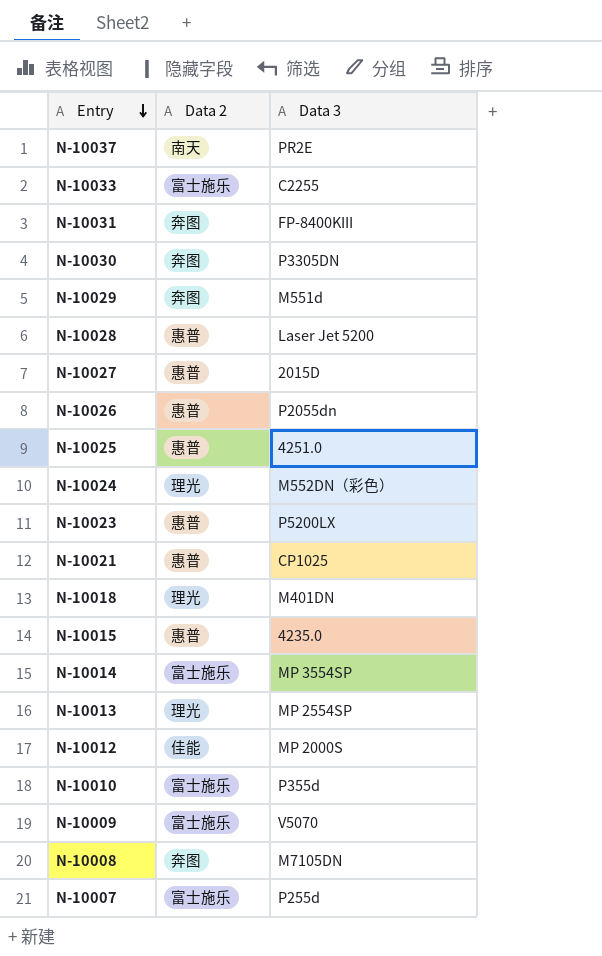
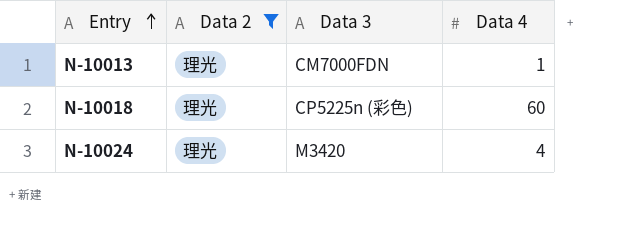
filter: none -> Data 2 = 理光
row order: Entry descending -> Entry ascending
column Data 4 | position: none -> 4
N-10013 | Data 3: MP 2554SP -> CM7000FDN
N-10018 | Data 3: M401DN -> CP5225n (彩色)
N-10024 | Data 3: M552DN（彩色） -> M3420

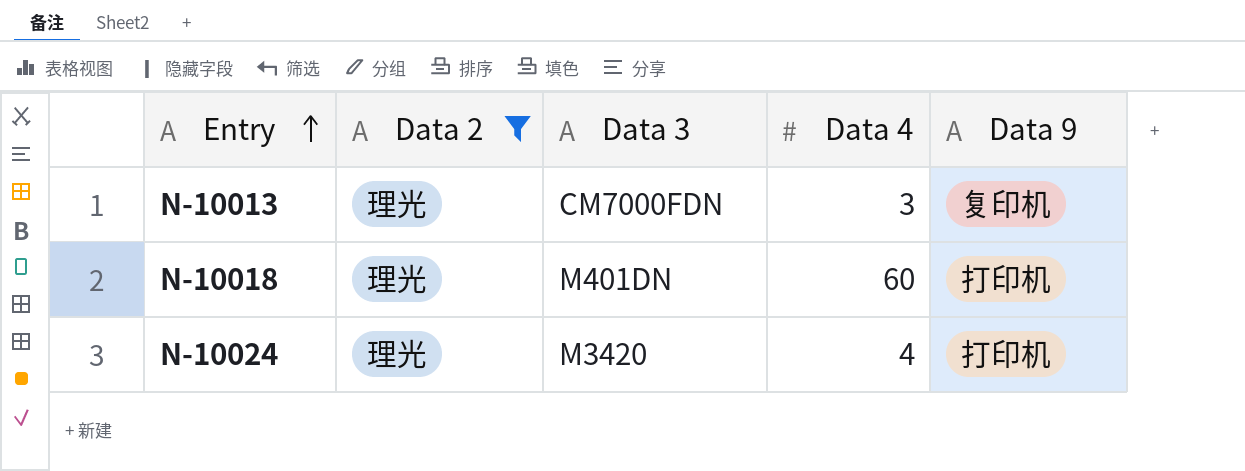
column Data 9 | position: none -> 5
N-10013 | Data 4: 1 -> 3
N-10018 | Data 3: CP5225n (彩色) -> M401DN

